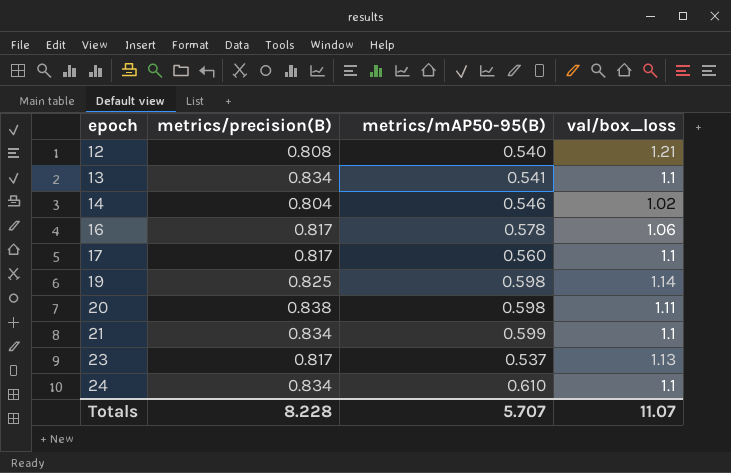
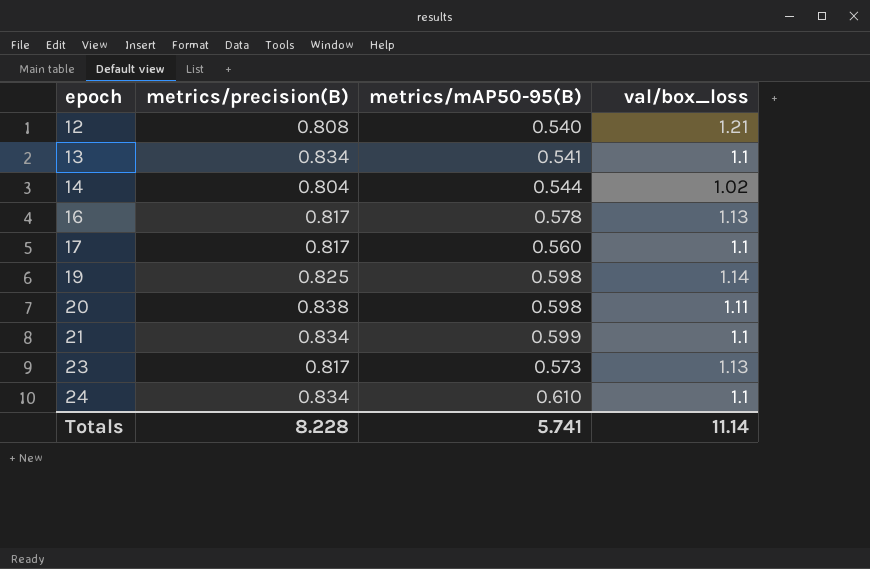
14 | metrics/mAP50-95(B): 0.546 -> 0.544
16 | val/box_loss: 1.06 -> 1.13
23 | metrics/mAP50-95(B): 0.537 -> 0.573
Totals | metrics/mAP50-95(B): 5.707 -> 5.741
Totals | val/box_loss: 11.07 -> 11.14

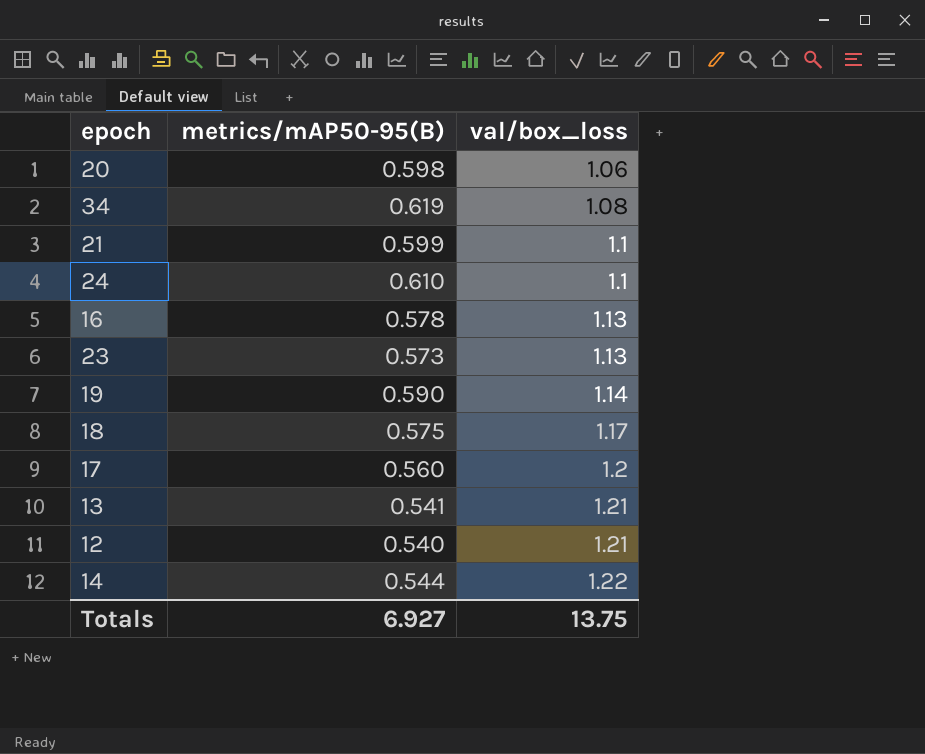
row order: epoch ascending -> val/box_loss ascending
column metrics/precision(B) | position: 2 -> none
20 | val/box_loss: 1.11 -> 1.06
row 34: none -> 0.619 | 1.08
19 | metrics/mAP50-95(B): 0.598 -> 0.590
row 18: none -> 0.575 | 1.17
17 | val/box_loss: 1.1 -> 1.2
13 | val/box_loss: 1.1 -> 1.21
14 | val/box_loss: 1.02 -> 1.22
Totals | metrics/mAP50-95(B): 5.741 -> 6.927
Totals | val/box_loss: 11.14 -> 13.75

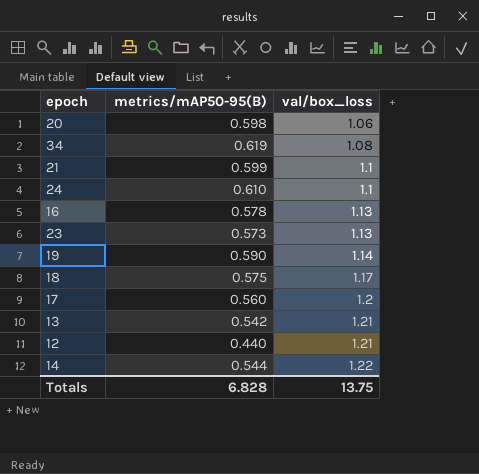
13 | metrics/mAP50-95(B): 0.541 -> 0.542
12 | metrics/mAP50-95(B): 0.540 -> 0.440
Totals | metrics/mAP50-95(B): 6.927 -> 6.828

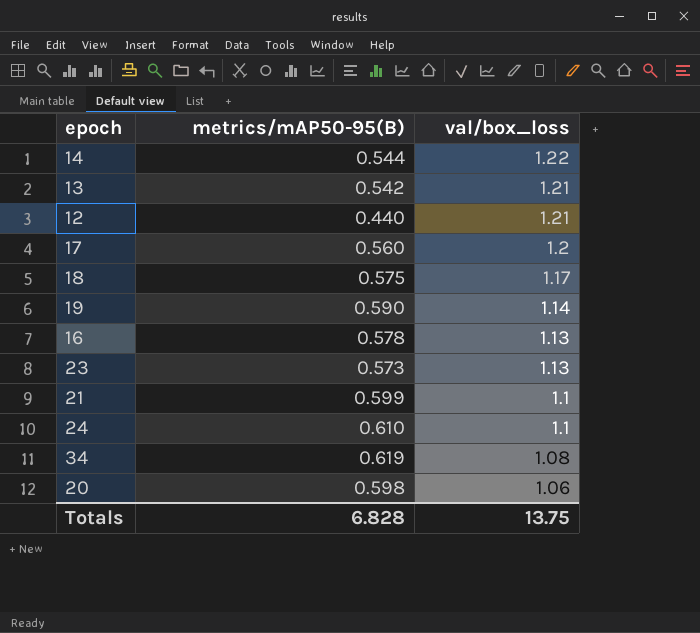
row order: val/box_loss ascending -> val/box_loss descending

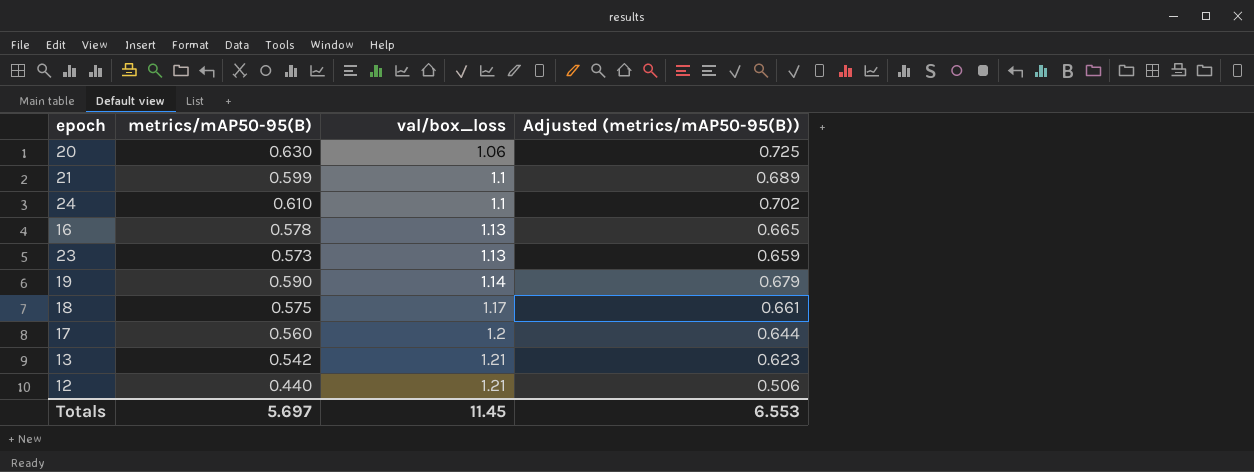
row order: val/box_loss descending -> val/box_loss ascending
column Adjusted (metrics/mAP50-95(B)) | formula: none -> [metrics/mAP50-95(B)] * 1.15
row 14: 0.544 | 1.22 -> none
row 34: 0.619 | 1.08 -> none
20 | metrics/mAP50-95(B): 0.598 -> 0.630
Totals | metrics/mAP50-95(B): 6.828 -> 5.697
Totals | val/box_loss: 13.75 -> 11.45

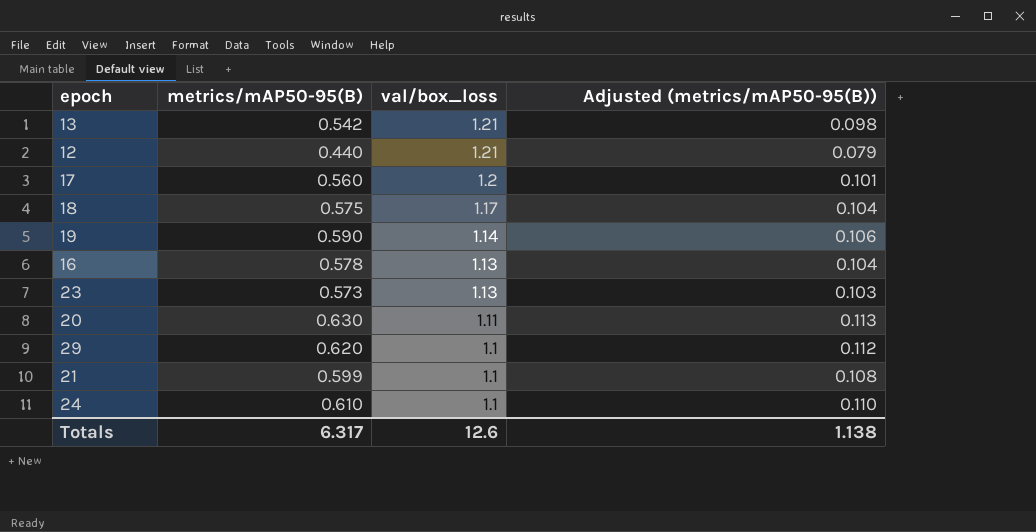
row order: val/box_loss ascending -> val/box_loss descending
column Adjusted (metrics/mAP50-95(B)) | formula: [metrics/mAP50-95(B)] * 1.15 -> [metrics/mAP50-95(B)] * 0.18
20 | val/box_loss: 1.06 -> 1.11
row 29: none -> 0.620 | 1.1 | 0.112
Totals | metrics/mAP50-95(B): 5.697 -> 6.317
Totals | val/box_loss: 11.45 -> 12.6
Totals | Adjusted (metrics/mAP50-95(B)): 6.553 -> 1.138

